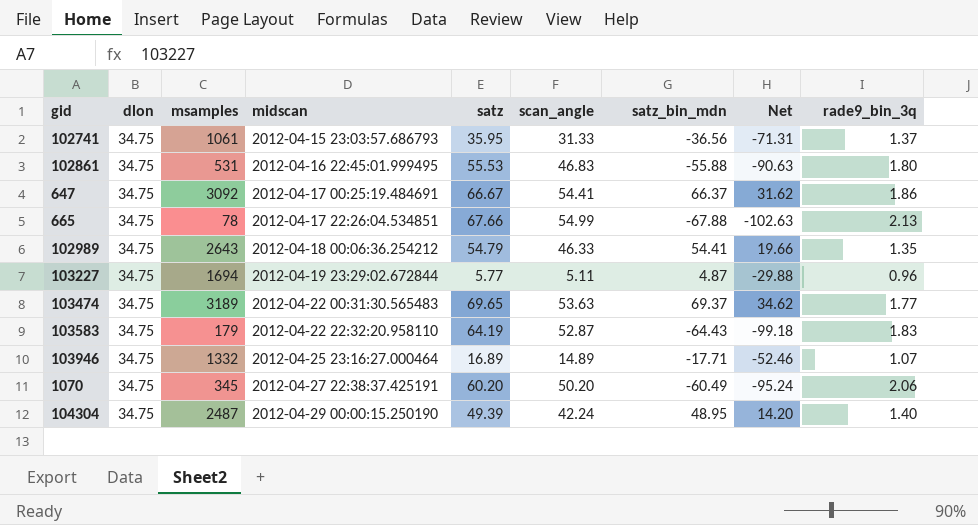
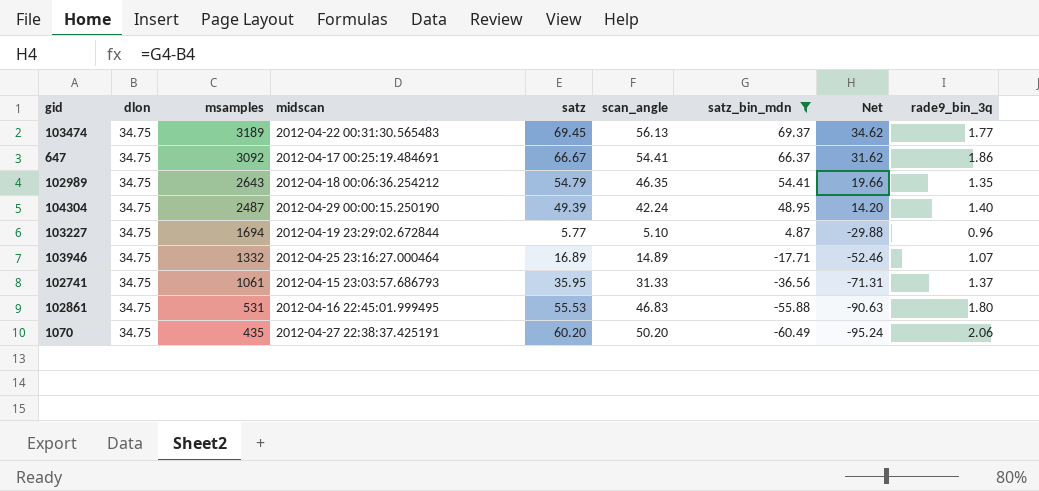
filter: none -> satz_bin_mdn >= -60.49
row order: midscan ascending -> msamples descending
103474 | satz: 69.65 -> 69.45
103474 | scan_angle: 53.63 -> 56.13
102989 | scan_angle: 46.33 -> 46.35
103227 | scan_angle: 5.11 -> 5.10
1070 | msamples: 345 -> 435

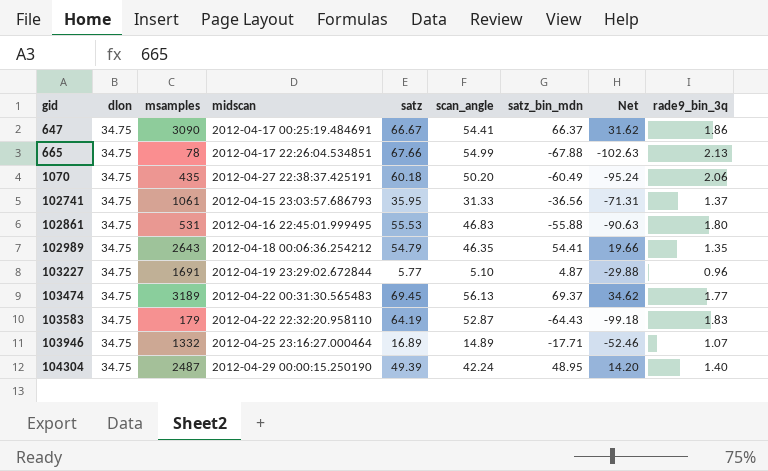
filter: satz_bin_mdn >= -60.49 -> none
row order: msamples descending -> gid ascending
647 | msamples: 3092 -> 3090
1070 | satz: 60.20 -> 60.18
103227 | msamples: 1694 -> 1691

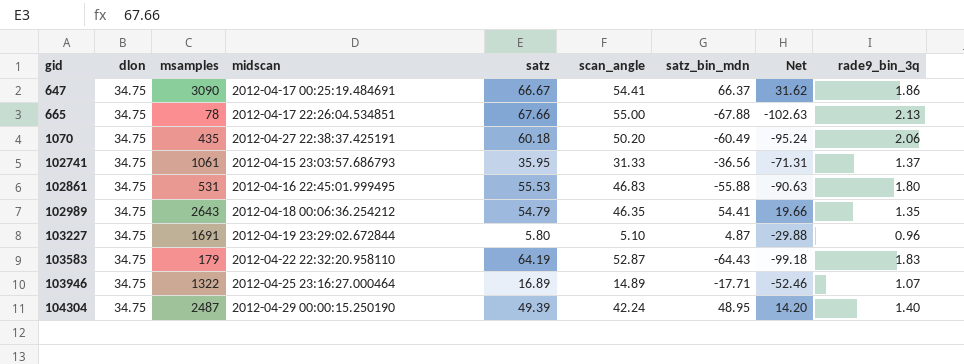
row 103474: 34.75 | 3189 | 2012-04-22 00:31:30.565483 | 69.45 | 56.13 | 69.37 | 34.62 | 1.77 -> none
665 | scan_angle: 54.99 -> 55.00
103227 | satz: 5.77 -> 5.80
103946 | msamples: 1332 -> 1322

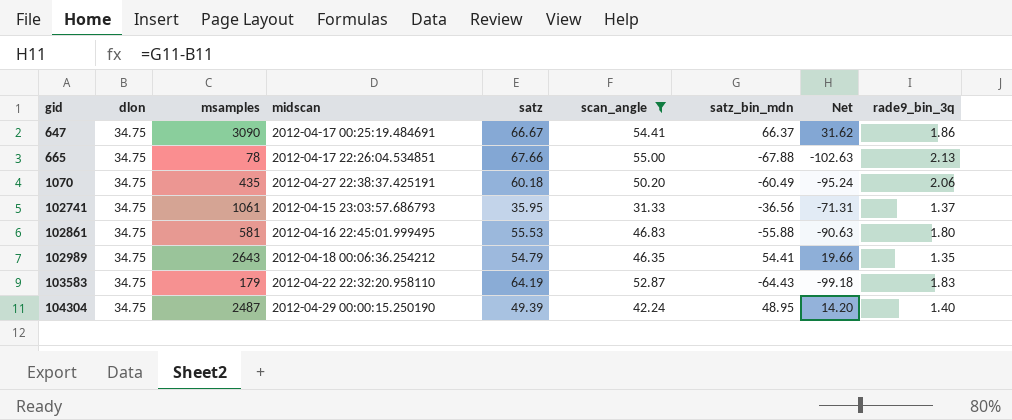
filter: none -> scan_angle >= 31.33
102861 | msamples: 531 -> 581

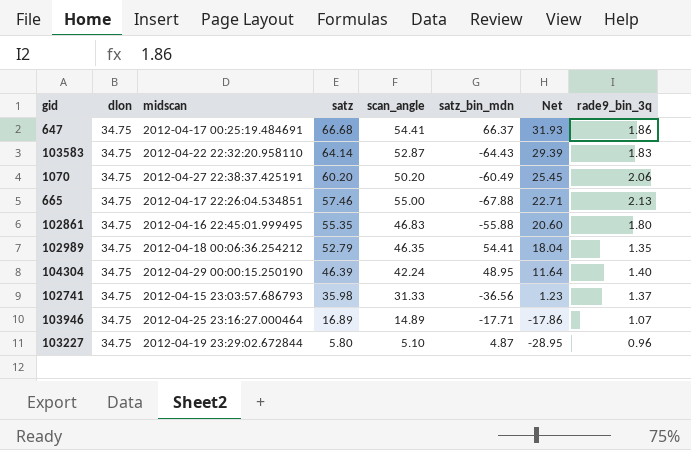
filter: scan_angle >= 31.33 -> none
row order: gid ascending -> satz descending
column msamples | position: 3 -> none
column Net | formula: [satz_bin_mdn] - [dlon] -> [satz] - [dlon]
647 | satz: 66.67 -> 66.68
103583 | satz: 64.19 -> 64.14
1070 | satz: 60.18 -> 60.20
665 | satz: 67.66 -> 57.46
102861 | satz: 55.53 -> 55.35
102989 | satz: 54.79 -> 52.79
104304 | satz: 49.39 -> 46.39
102741 | satz: 35.95 -> 35.98

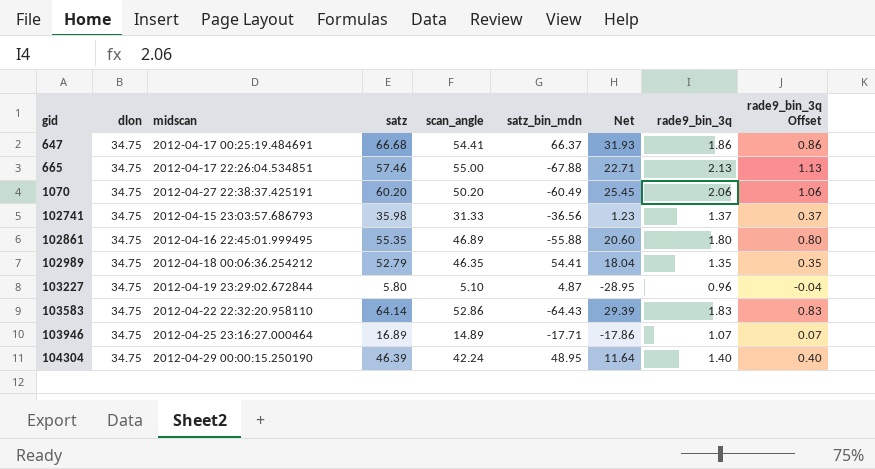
row order: satz descending -> gid ascending
column rade9_bin_3q Offset | formula: none -> [rade9_bin_3q] - 1
102861 | scan_angle: 46.83 -> 46.89
103583 | scan_angle: 52.87 -> 52.86

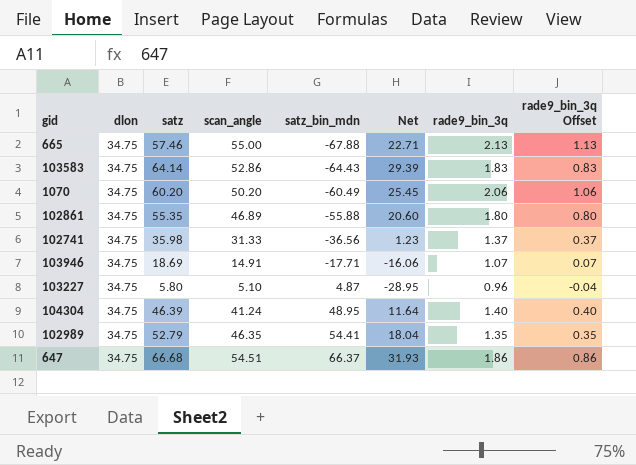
row order: gid ascending -> satz_bin_mdn ascending
column midscan | position: 3 -> none
103946 | satz: 16.89 -> 18.69
103946 | scan_angle: 14.89 -> 14.91
103946 | Net: -17.86 -> -16.06
104304 | scan_angle: 42.24 -> 41.24
647 | scan_angle: 54.41 -> 54.51

